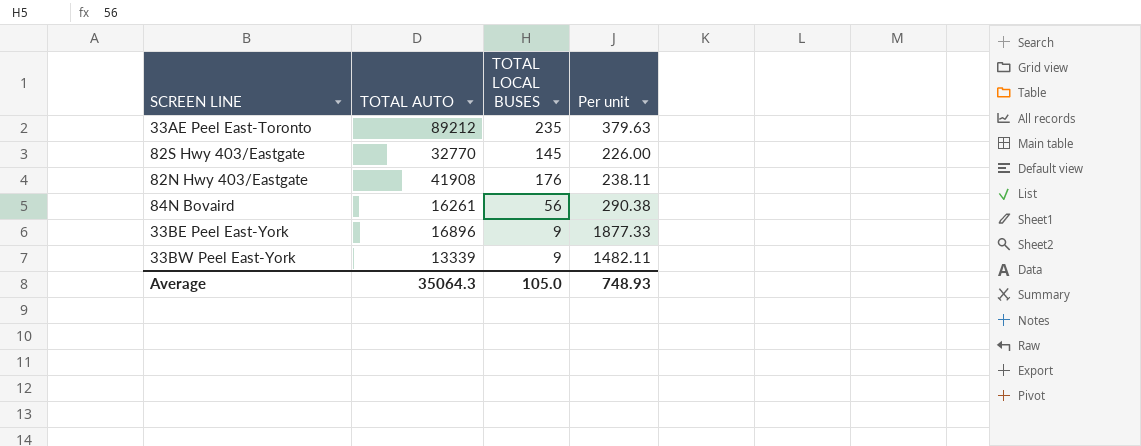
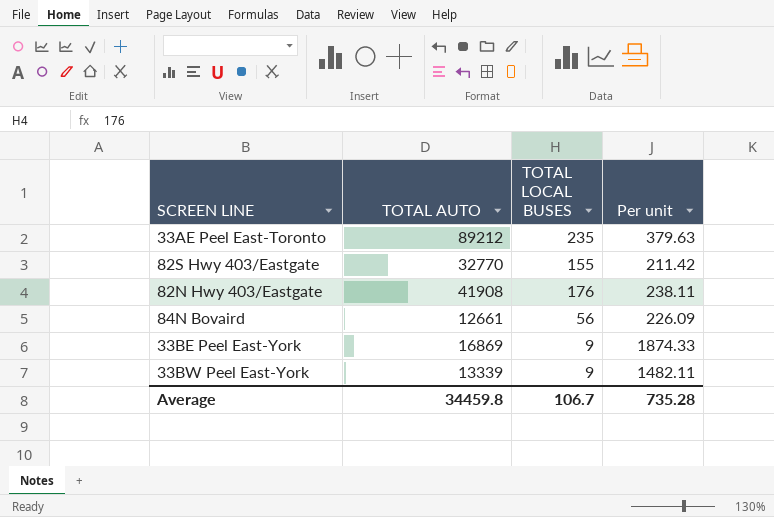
82S Hwy 403/Eastgate | TOTAL LOCAL BUSES: 145 -> 155
82S Hwy 403/Eastgate | Per unit: 226.00 -> 211.42
84N Bovaird | TOTAL AUTO: 16261 -> 12661
84N Bovaird | Per unit: 290.38 -> 226.09
33BE Peel East-York | TOTAL AUTO: 16896 -> 16869
33BE Peel East-York | Per unit: 1877.33 -> 1874.33
Average | TOTAL AUTO: 35064.3 -> 34459.8
Average | TOTAL LOCAL BUSES: 105.0 -> 106.7
Average | Per unit: 748.93 -> 735.28

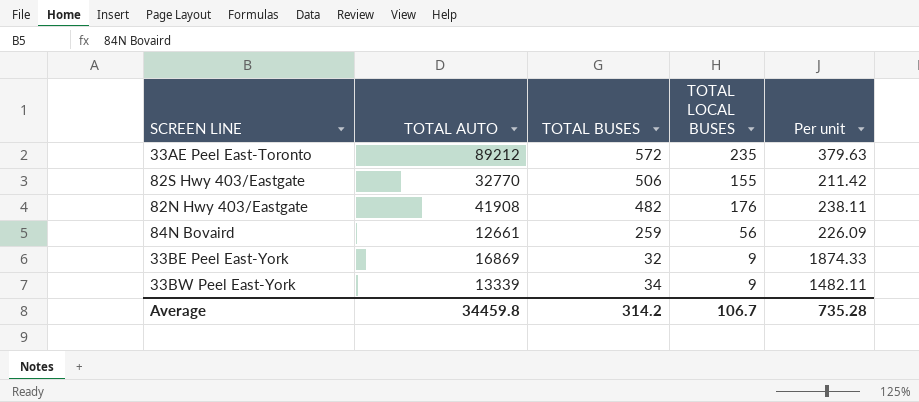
column TOTAL BUSES | position: none -> 3

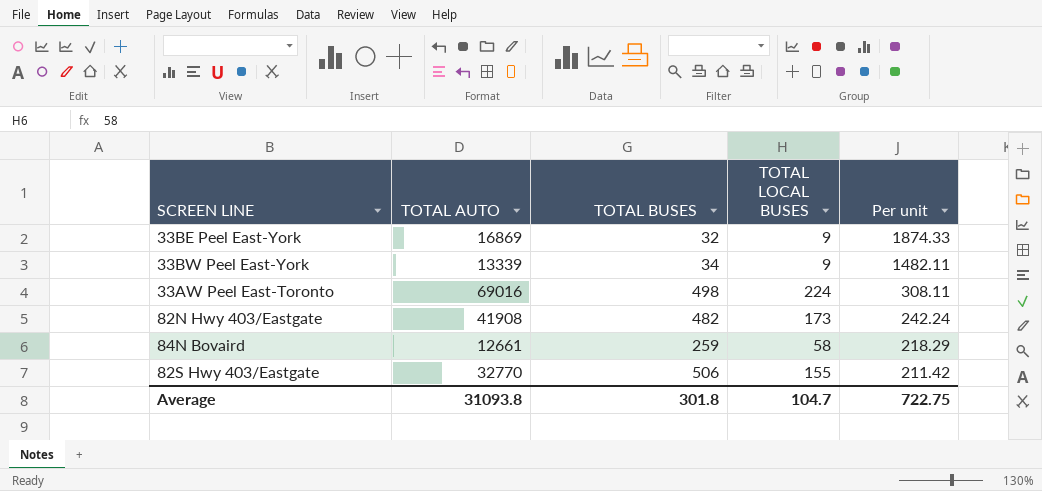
row order: none -> Per unit descending
row 33AE Peel East-Toronto: 89212 | 572 | 235 | 379.63 -> none
row 33AW Peel East-Toronto: none -> 69016 | 498 | 224 | 308.11
82N Hwy 403/Eastgate | TOTAL LOCAL BUSES: 176 -> 173
82N Hwy 403/Eastgate | Per unit: 238.11 -> 242.24
84N Bovaird | TOTAL LOCAL BUSES: 56 -> 58
84N Bovaird | Per unit: 226.09 -> 218.29
Average | TOTAL AUTO: 34459.8 -> 31093.8
Average | TOTAL BUSES: 314.2 -> 301.8
Average | TOTAL LOCAL BUSES: 106.7 -> 104.7
Average | Per unit: 735.28 -> 722.75

